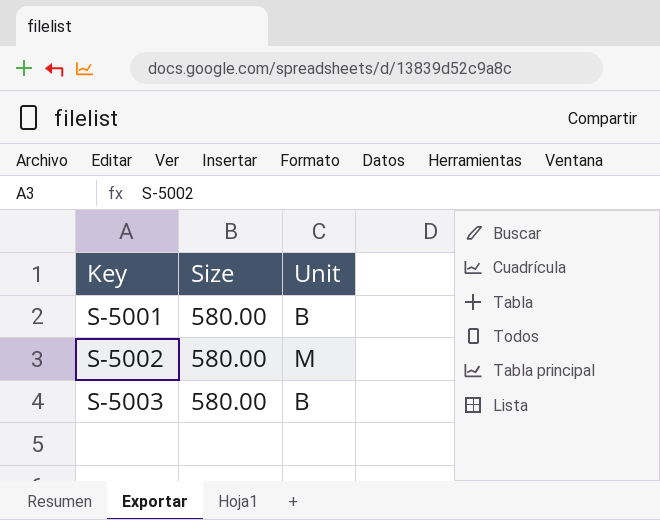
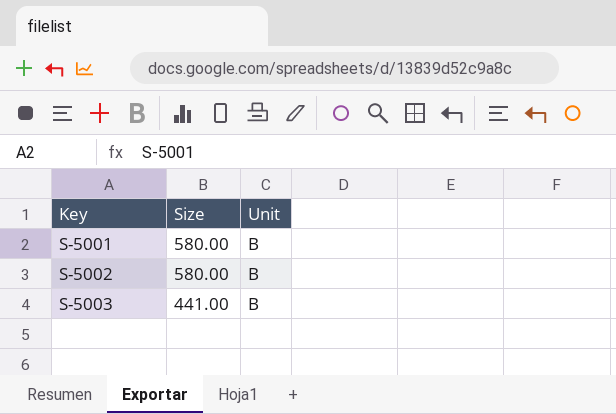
S-5002 | Unit: M -> B
S-5003 | Size: 580.00 -> 441.00

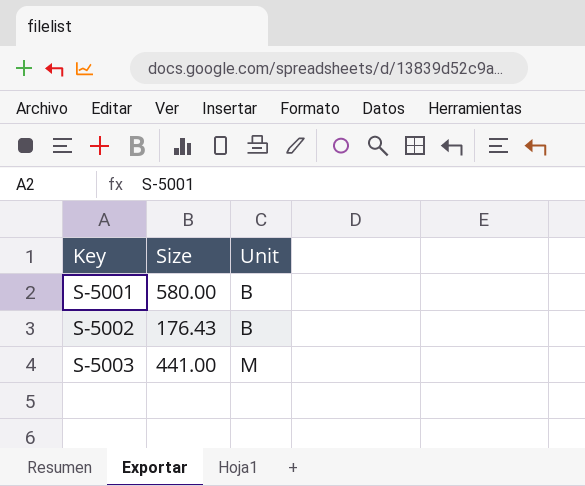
S-5002 | Size: 580.00 -> 176.43
S-5003 | Unit: B -> M

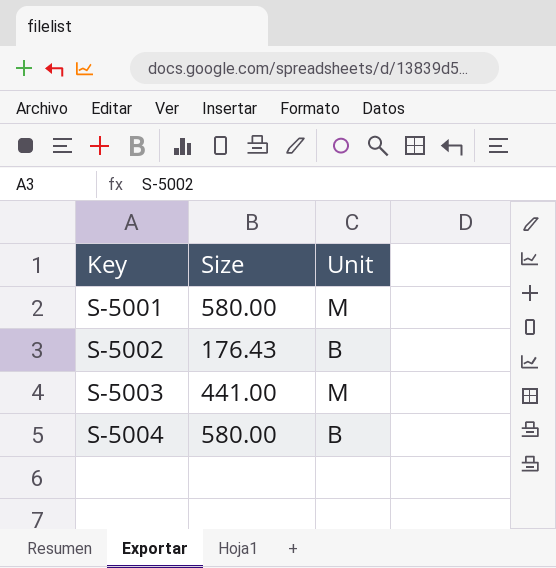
S-5001 | Unit: B -> M
row S-5004: none -> 580.00 | B

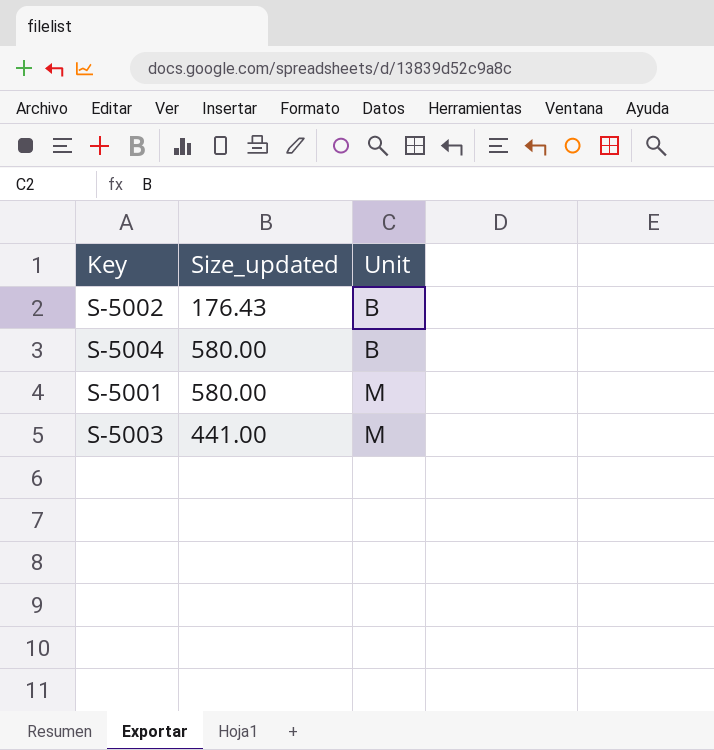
row order: Key ascending -> Unit ascending
column name: Size -> Size_updated

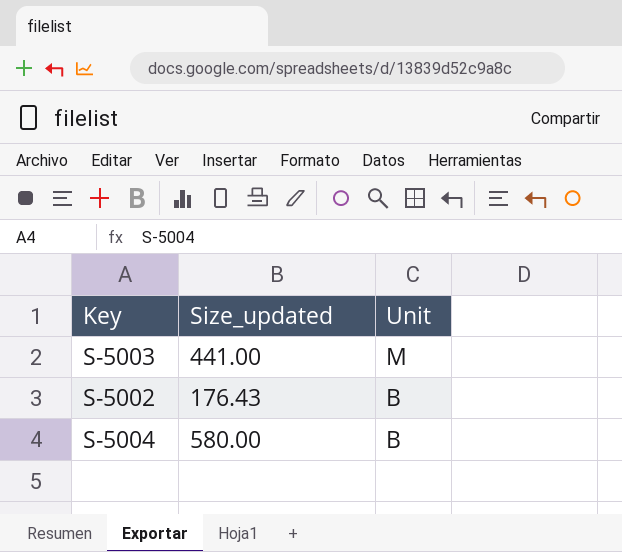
row order: Unit ascending -> Unit descending
row S-5001: 580.00 | M -> none

